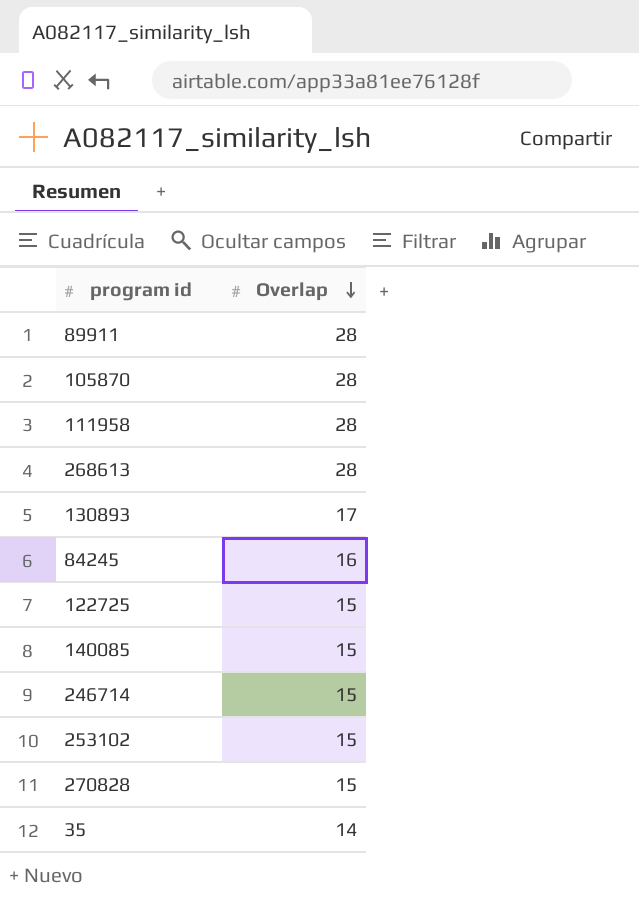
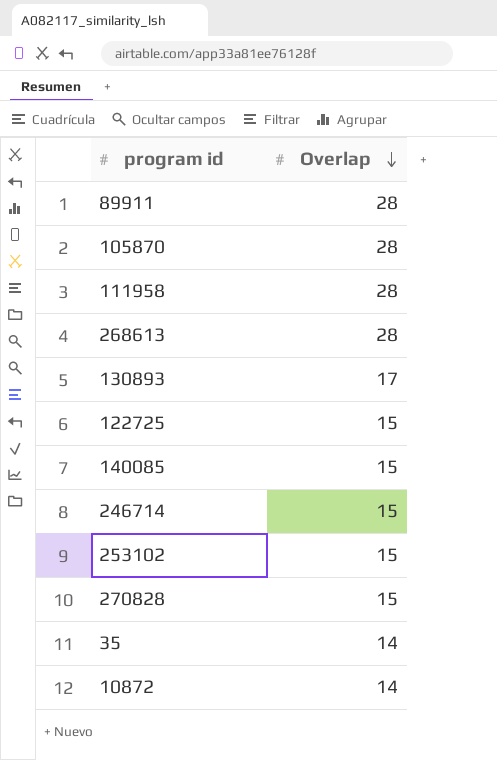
row 84245: 16 -> none
row 10872: none -> 14

